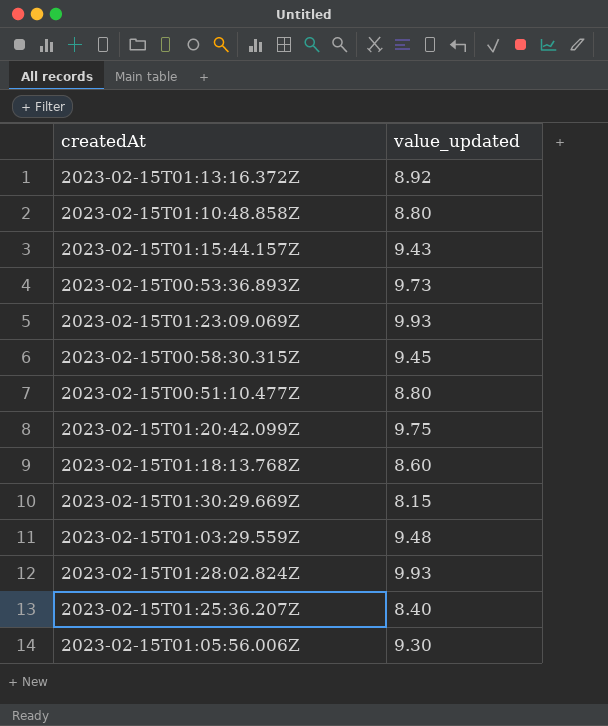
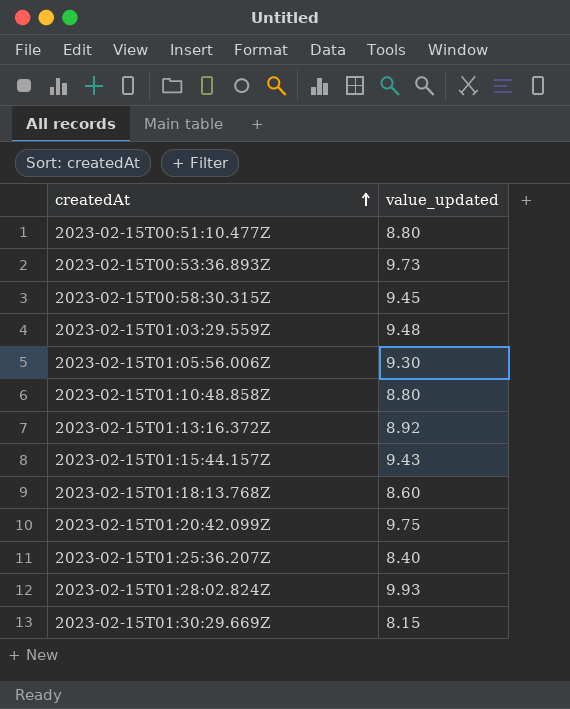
row order: none -> createdAt ascending
row 2023-02-15T01:23:09.069Z: 9.93 -> none

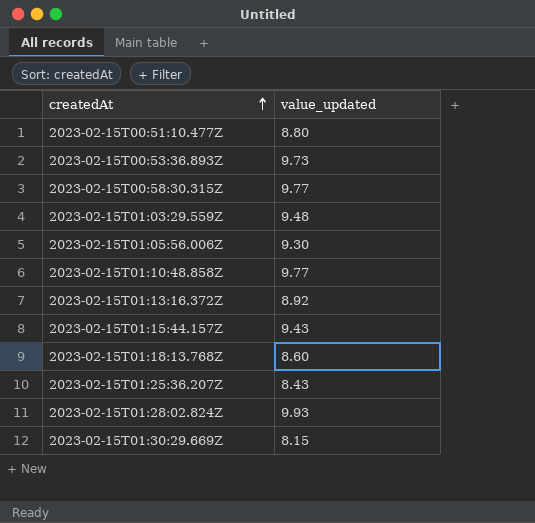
row 2023-02-15T01:20:42.099Z: 9.75 -> none
2023-02-15T00:58:30.315Z | value_updated: 9.45 -> 9.77
2023-02-15T01:10:48.858Z | value_updated: 8.80 -> 9.77
2023-02-15T01:25:36.207Z | value_updated: 8.40 -> 8.43

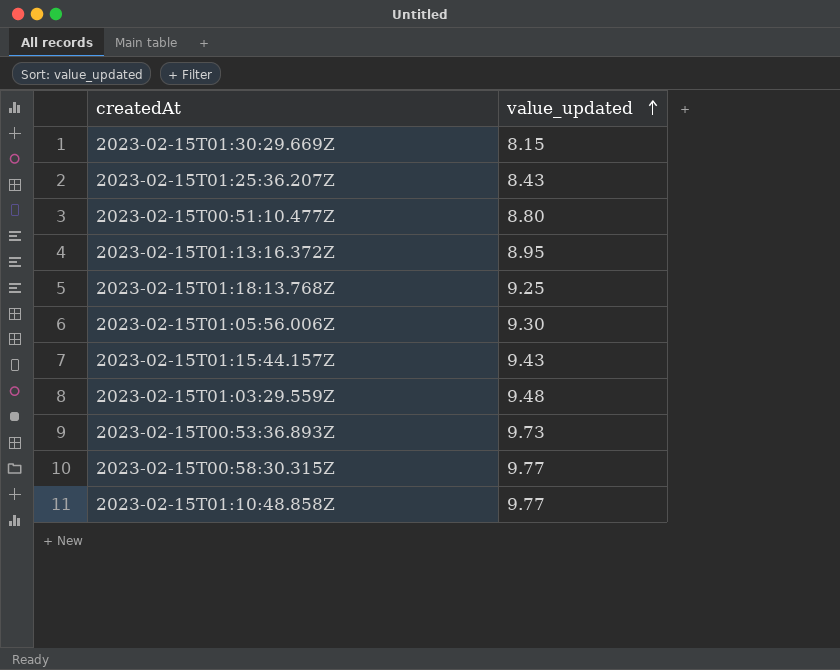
row order: createdAt ascending -> value_updated ascending
row 2023-02-15T01:28:02.824Z: 9.93 -> none
2023-02-15T01:13:16.372Z | value_updated: 8.92 -> 8.95
2023-02-15T01:18:13.768Z | value_updated: 8.60 -> 9.25

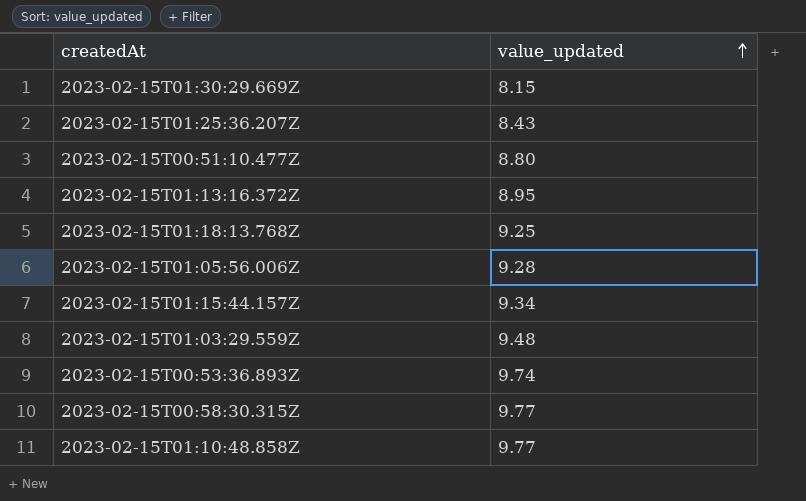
2023-02-15T01:05:56.006Z | value_updated: 9.30 -> 9.28
2023-02-15T01:15:44.157Z | value_updated: 9.43 -> 9.34
2023-02-15T00:53:36.893Z | value_updated: 9.73 -> 9.74

